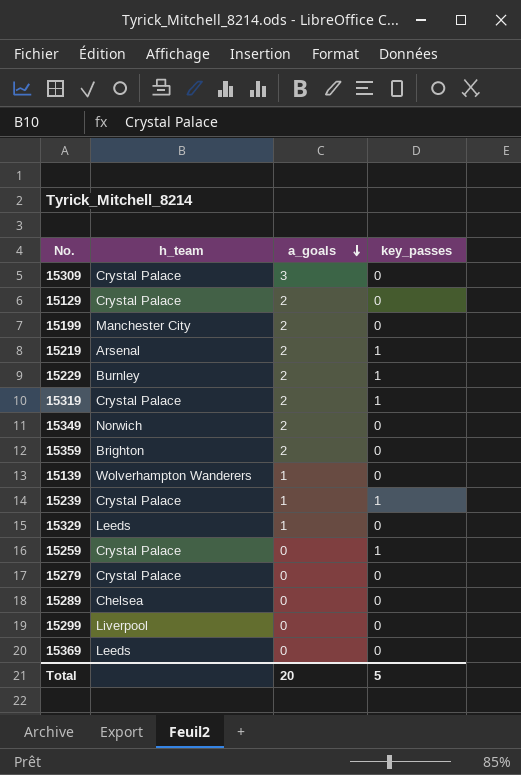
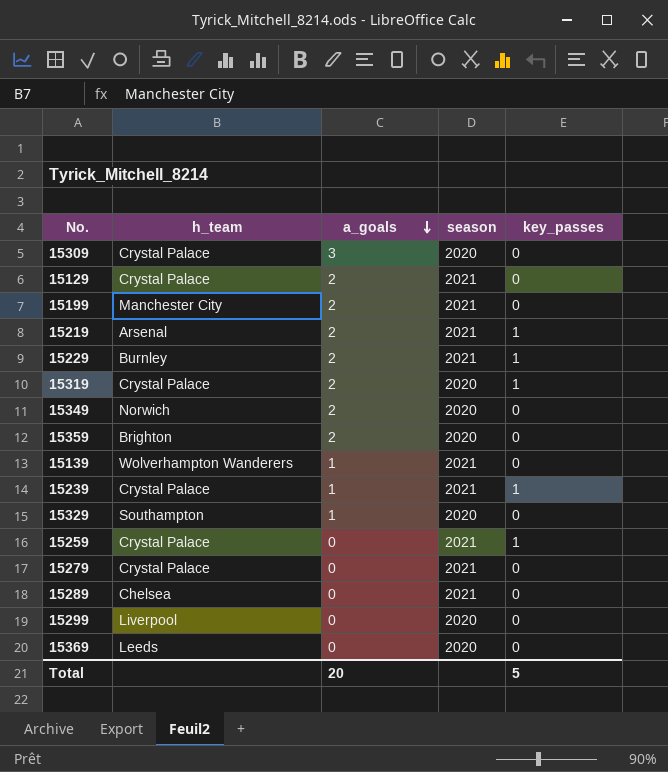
column season | position: none -> 4
15329 | h_team: Leeds -> Southampton

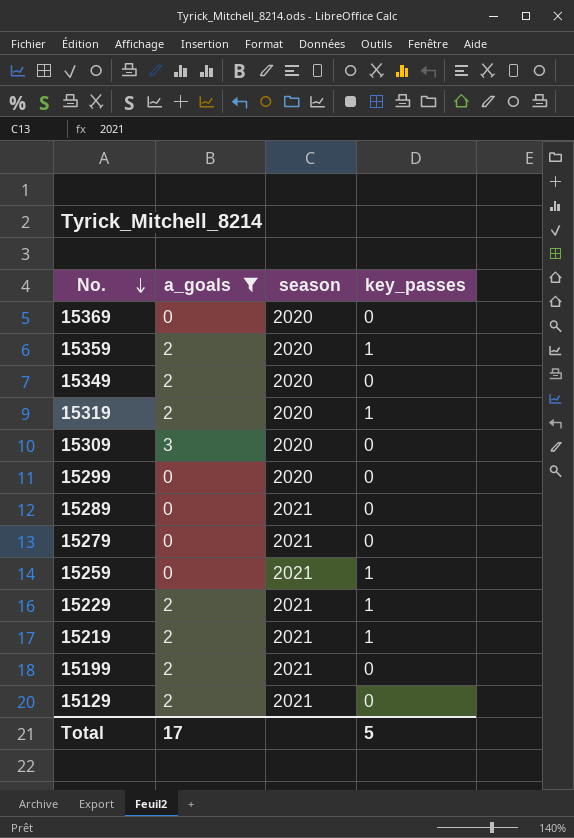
filter: none -> a_goals != 1
row order: a_goals descending -> No. descending
column h_team | position: 2 -> none
15359 | key_passes: 0 -> 1
Total | a_goals: 20 -> 17

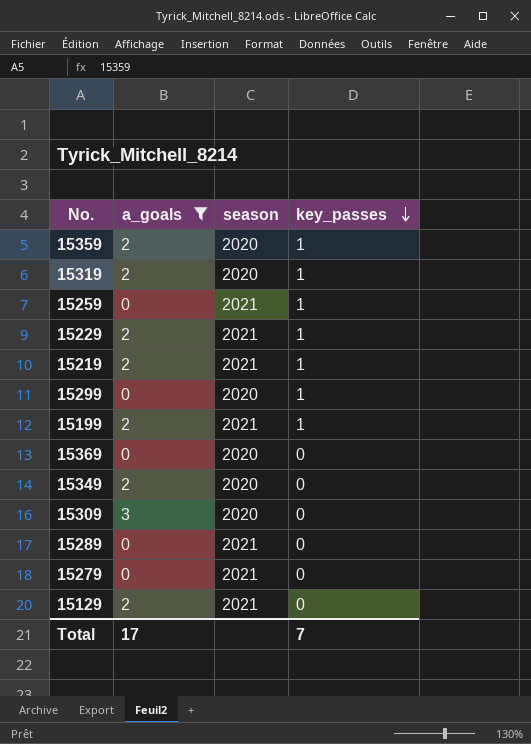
row order: No. descending -> key_passes descending
15299 | key_passes: 0 -> 1
15199 | key_passes: 0 -> 1
Total | key_passes: 5 -> 7

